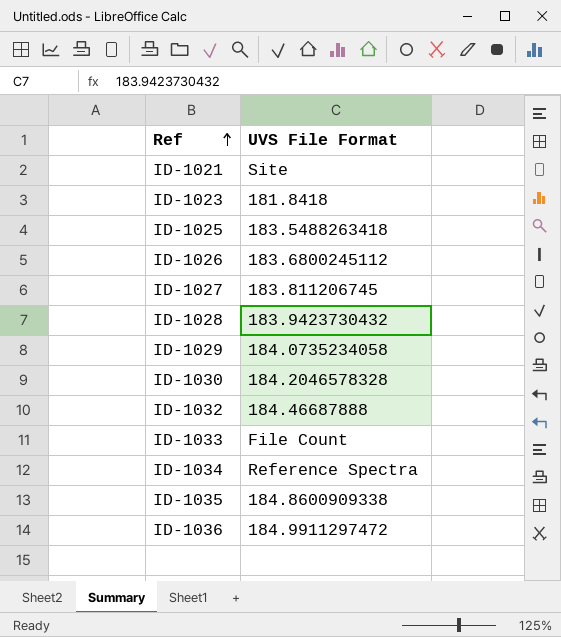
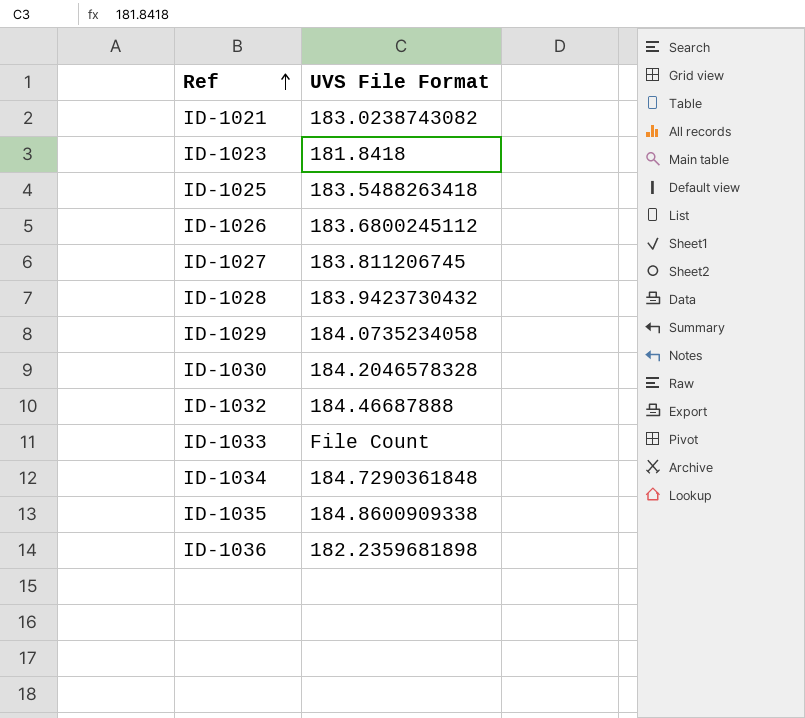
ID-1021 | UVS File Format: Site -> 183.0238743082
ID-1034 | UVS File Format: Reference Spectra -> 184.7290361848
ID-1036 | UVS File Format: 184.9911297472 -> 182.2359681898

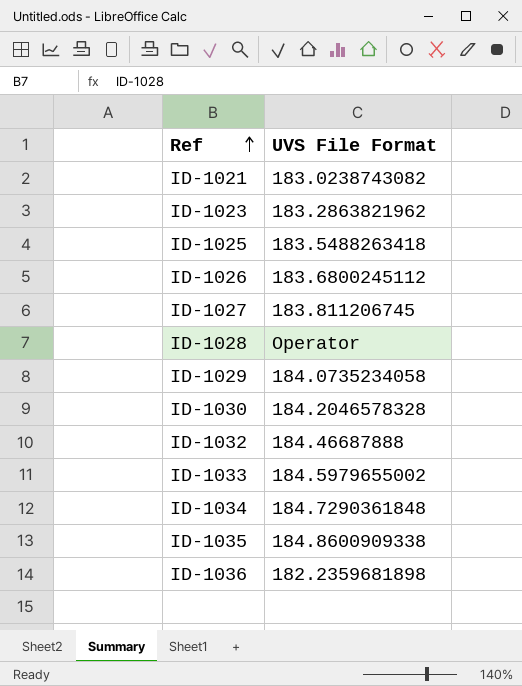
ID-1023 | UVS File Format: 181.8418 -> 183.2863821962
ID-1028 | UVS File Format: 183.9423730432 -> Operator
ID-1033 | UVS File Format: File Count -> 184.5979655002

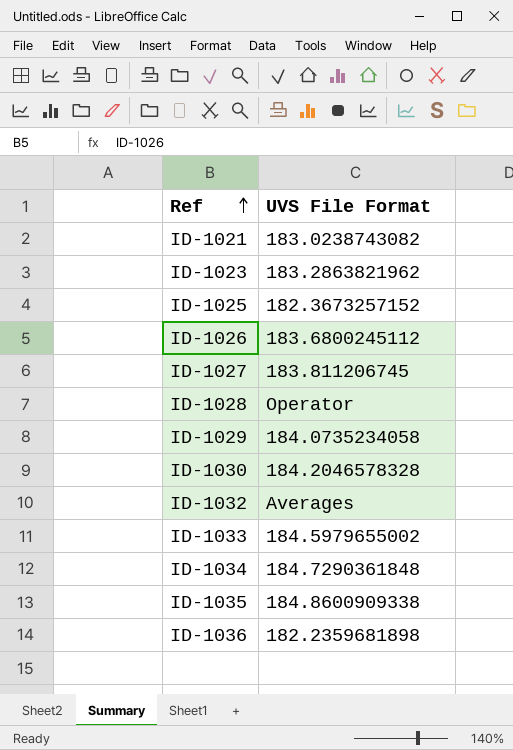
ID-1025 | UVS File Format: 183.5488263418 -> 182.3673257152
ID-1032 | UVS File Format: 184.46687888 -> Averages

